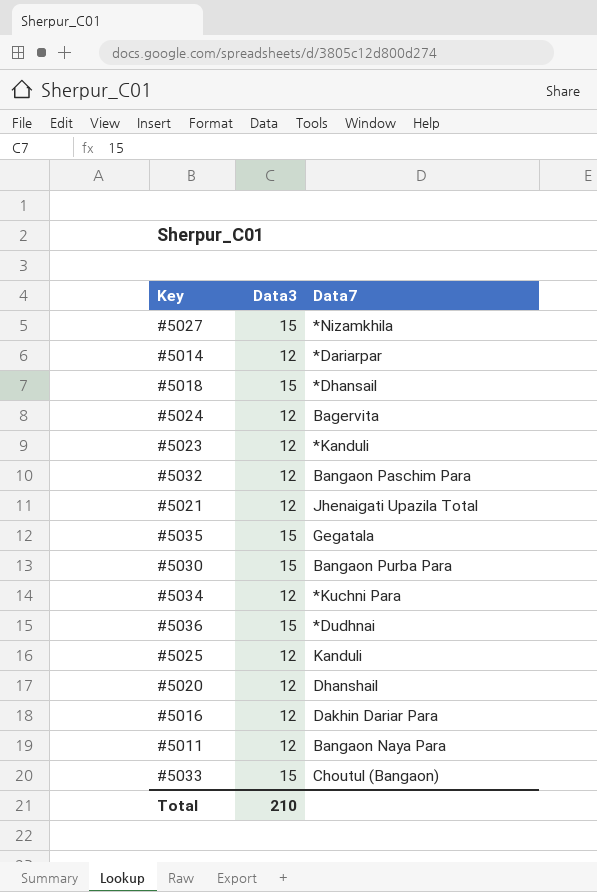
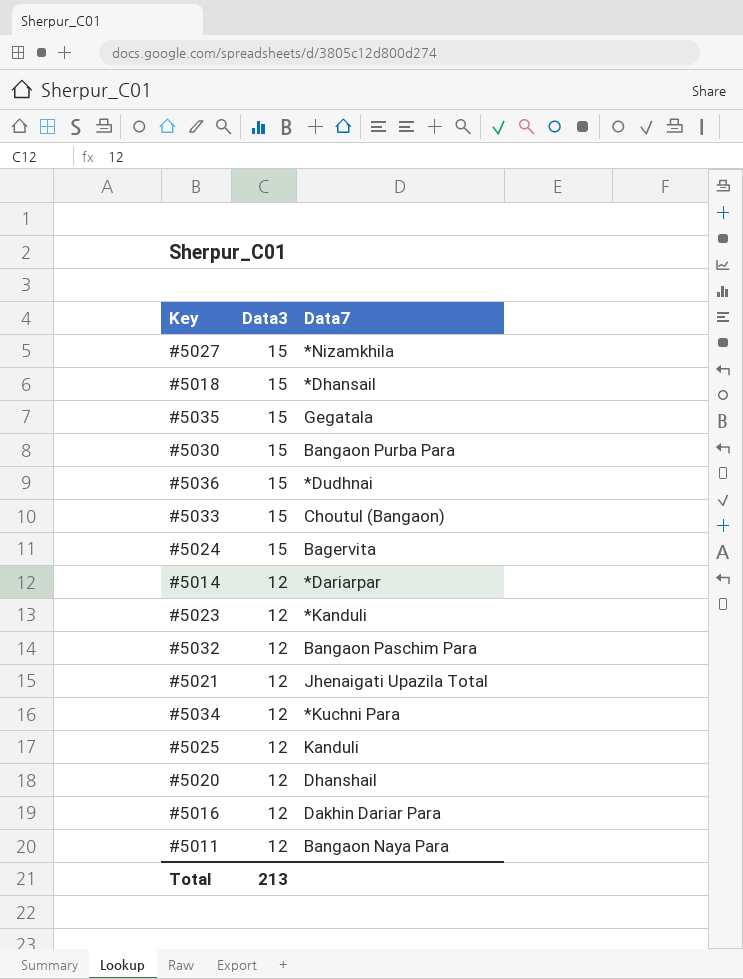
row order: none -> Data3 descending
#5024 | Data3: 12 -> 15
Total | Data3: 210 -> 213

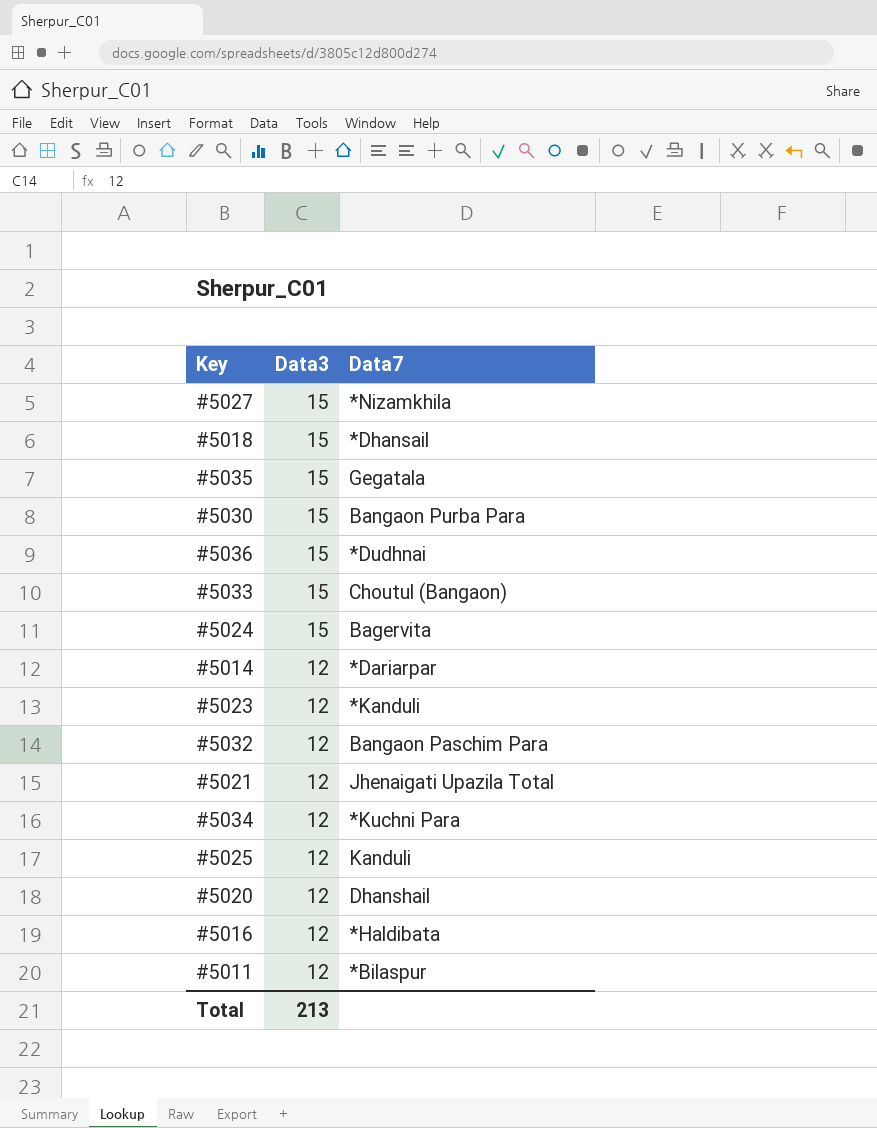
#5016 | Data7: Dakhin Dariar Para -> *Haldibata
#5011 | Data7: Bangaon Naya Para -> *Bilaspur

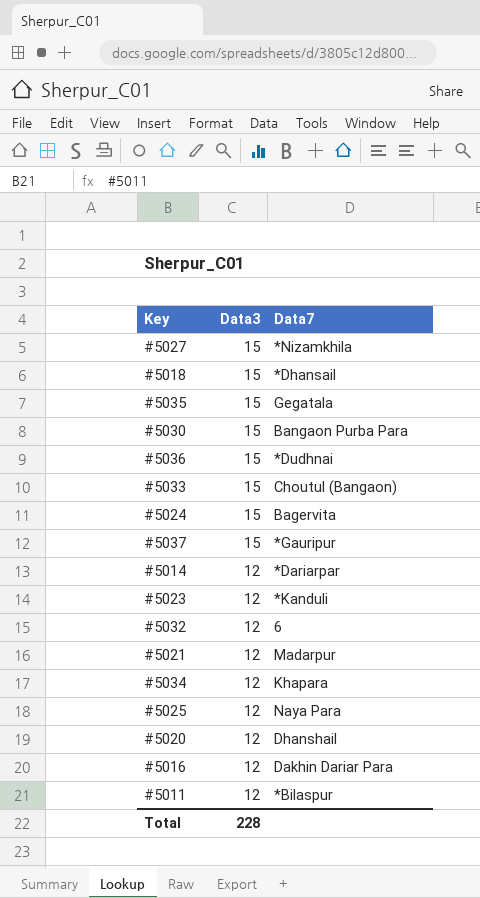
row #5037: none -> 15 | *Gauripur
#5032 | Data7: Bangaon Paschim Para -> 6
#5021 | Data7: Jhenaigati Upazila Total -> Madarpur
#5034 | Data7: *Kuchni Para -> Khapara
#5025 | Data7: Kanduli -> Naya Para
#5016 | Data7: *Haldibata -> Dakhin Dariar Para
Total | Data3: 213 -> 228

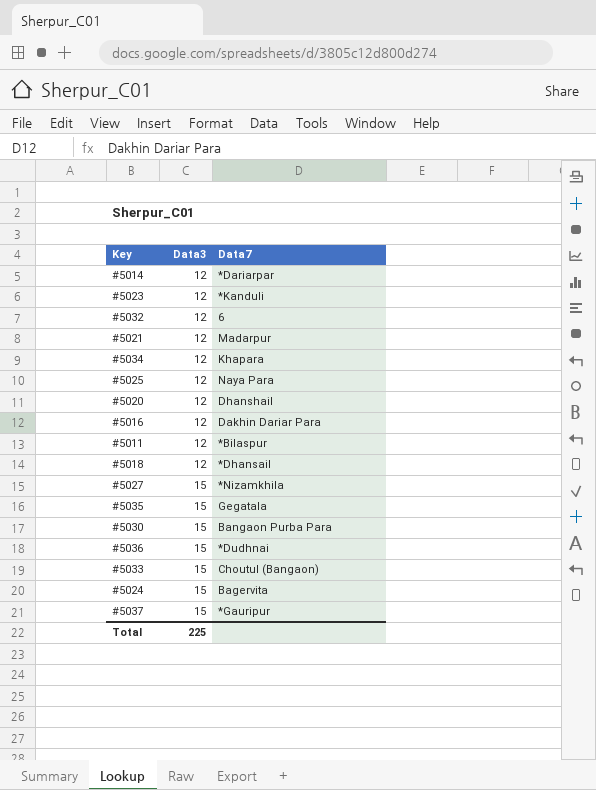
row order: Data3 descending -> Data3 ascending
#5018 | Data3: 15 -> 12
Total | Data3: 228 -> 225

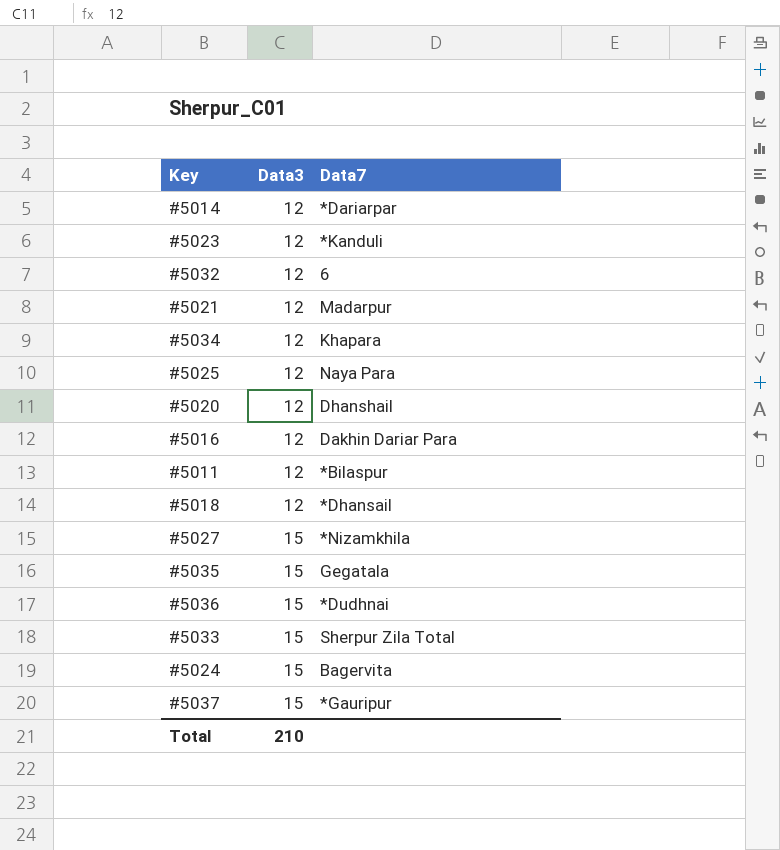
row #5030: 15 | Bangaon Purba Para -> none
#5033 | Data7: Choutul (Bangaon) -> Sherpur Zila Total
Total | Data3: 225 -> 210

